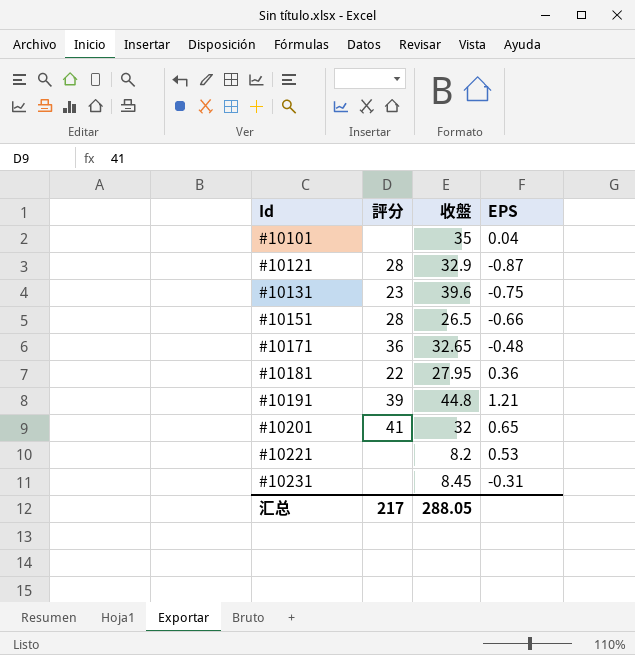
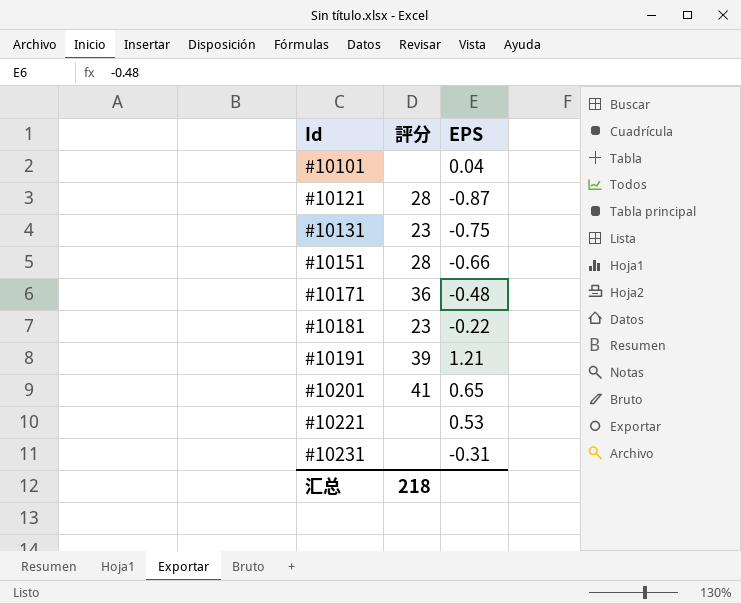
column 收盤 | position: 3 -> none
#10181 | 評分: 22 -> 23
#10181 | EPS: 0.36 -> -0.22
汇总 | 評分: 217 -> 218

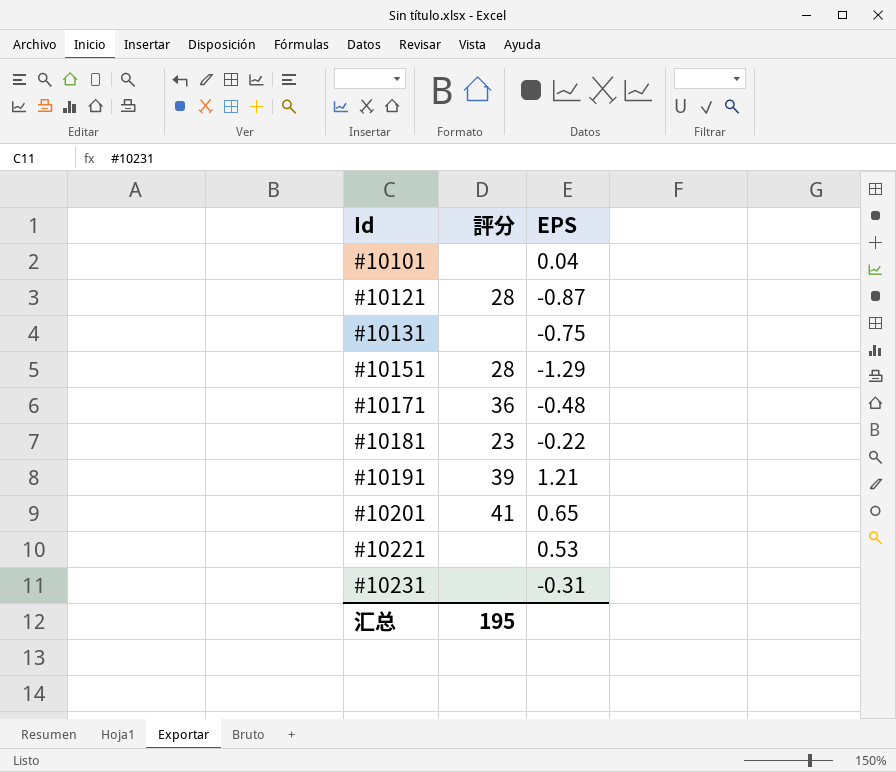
#10131 | 評分: 23 -> none
#10151 | EPS: -0.66 -> -1.29
汇总 | 評分: 218 -> 195

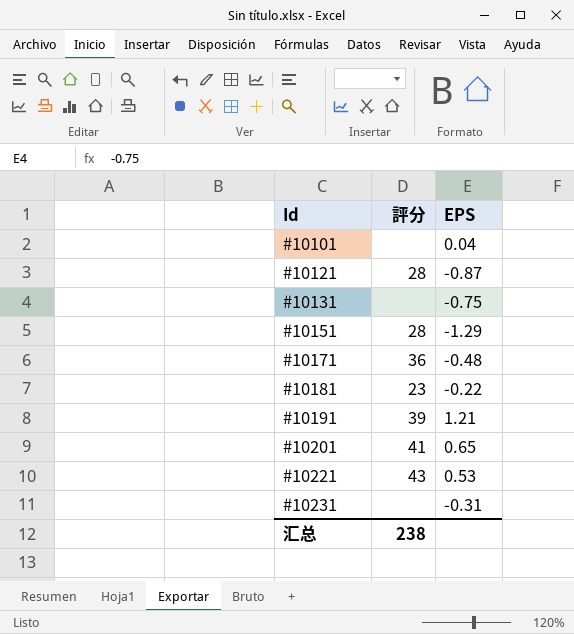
#10221 | 評分: none -> 43
汇总 | 評分: 195 -> 238

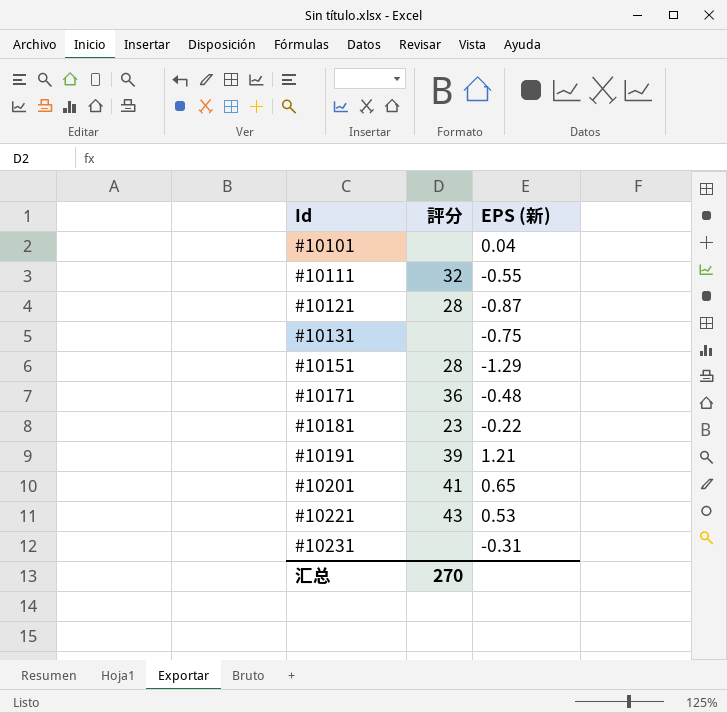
column name: EPS -> EPS (新)
row #10111: none -> 32 | -0.55
汇总 | 評分: 238 -> 270

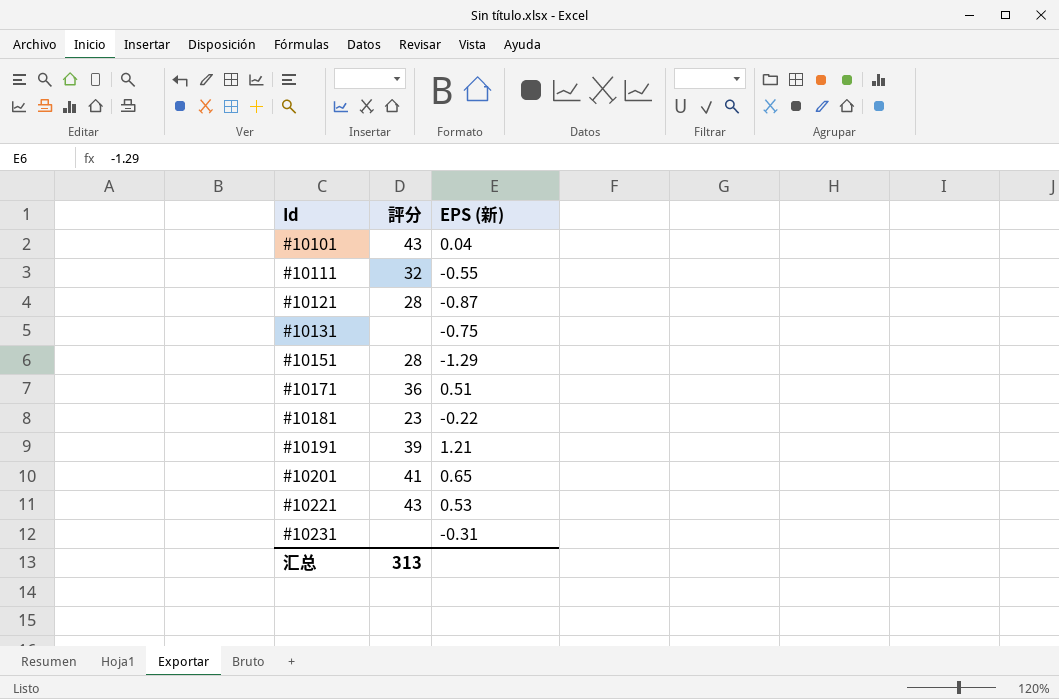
#10101 | 評分: none -> 43
#10171 | EPS (新): -0.48 -> 0.51
汇总 | 評分: 270 -> 313

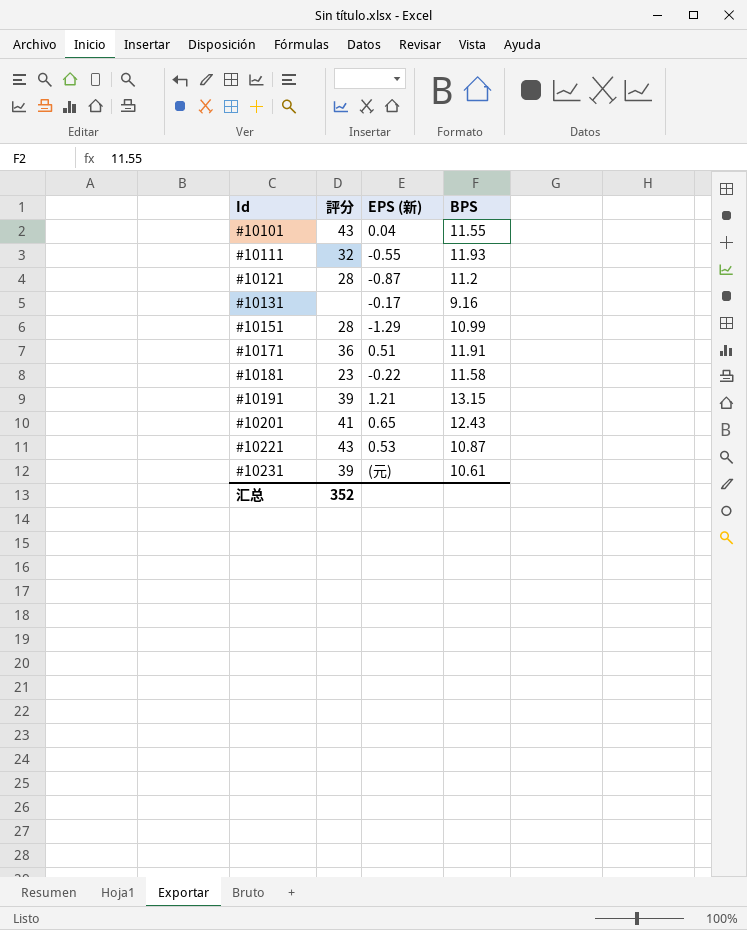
column BPS | position: none -> 4
#10131 | EPS (新): -0.75 -> -0.17
#10231 | 評分: none -> 39
#10231 | EPS (新): -0.31 -> (元)
汇总 | 評分: 313 -> 352

